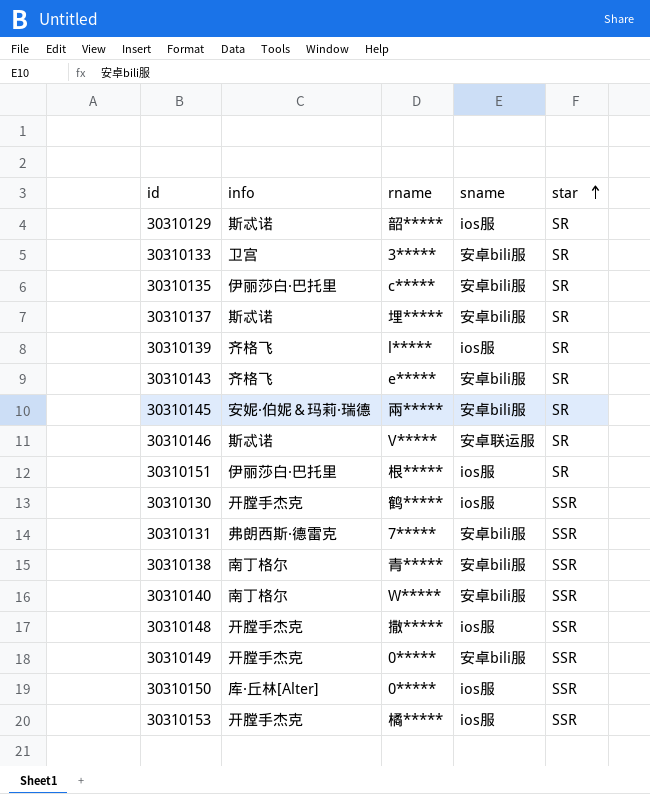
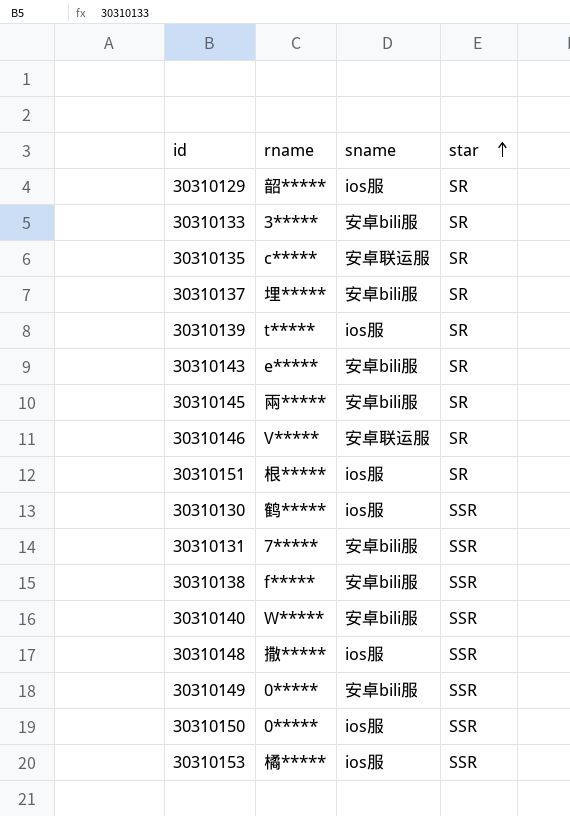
column info | position: 2 -> none
30310135 | sname: 安卓bili服 -> 安卓联运服
30310139 | rname: l***** -> t*****
30310138 | rname: 青***** -> f*****

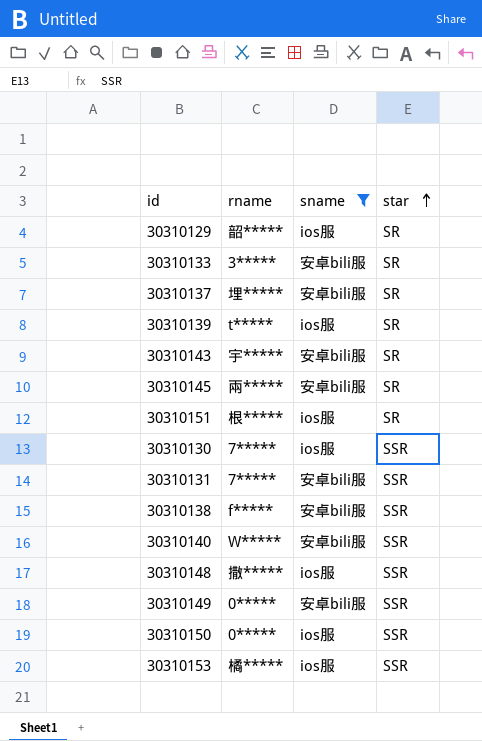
filter: none -> sname != 安卓联运服
30310143 | rname: e***** -> 宇*****
30310130 | rname: 鹤***** -> 7*****

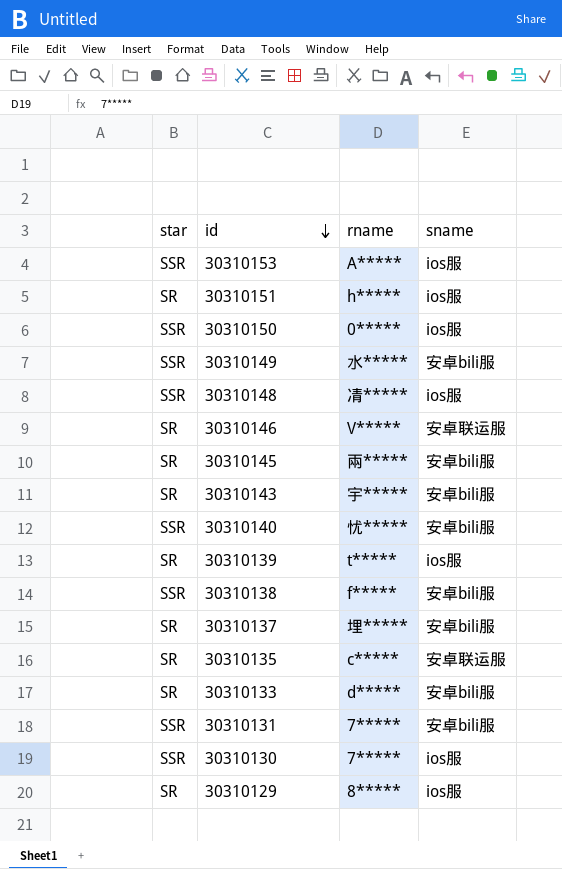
filter: sname != 安卓联运服 -> none
row order: star ascending -> id descending
column star | position: 4 -> 1
30310153 | rname: 橘***** -> A*****
30310151 | rname: 根***** -> h*****
30310149 | rname: 0***** -> 水*****
30310148 | rname: 撒***** -> 凊*****
30310140 | rname: W***** -> 忧*****
30310133 | rname: 3***** -> d*****
30310129 | rname: 韶***** -> 8*****

